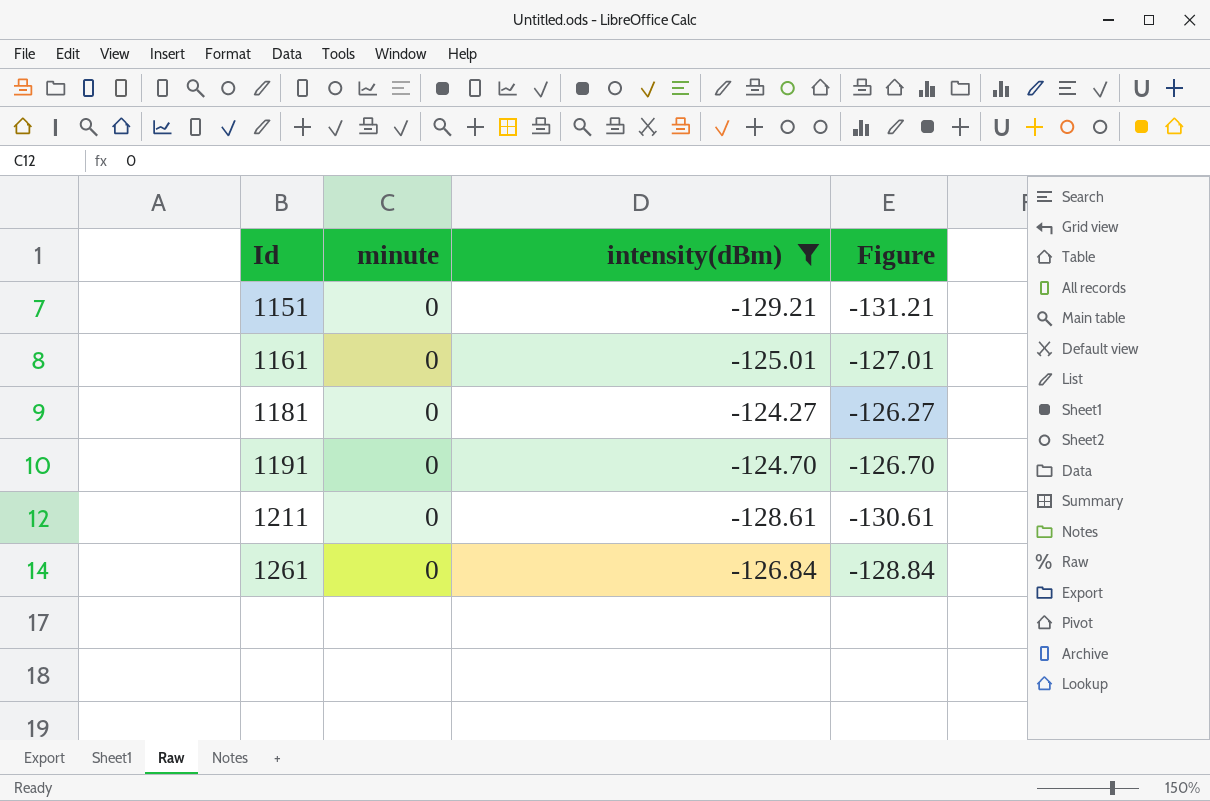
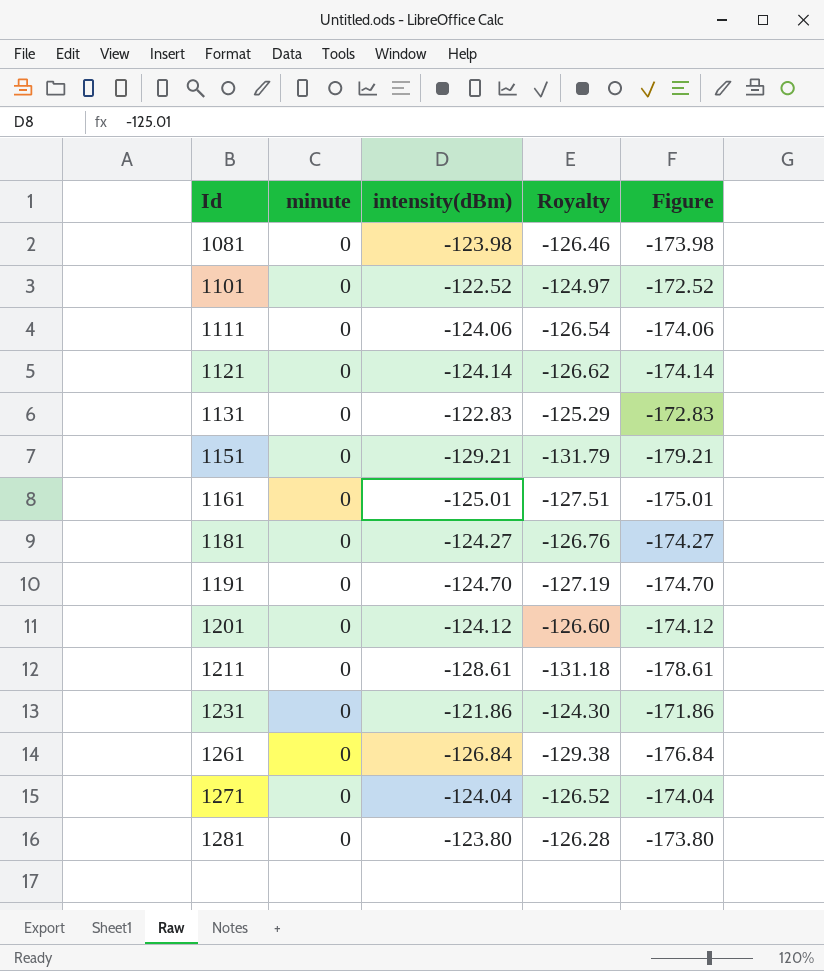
filter: intensity(dBm) <= -124.27 -> none
column Royalty | formula: none -> [intensity(dBm)] * 1.02
column Figure | formula: [intensity(dBm)] - 2 -> [intensity(dBm)] - 50

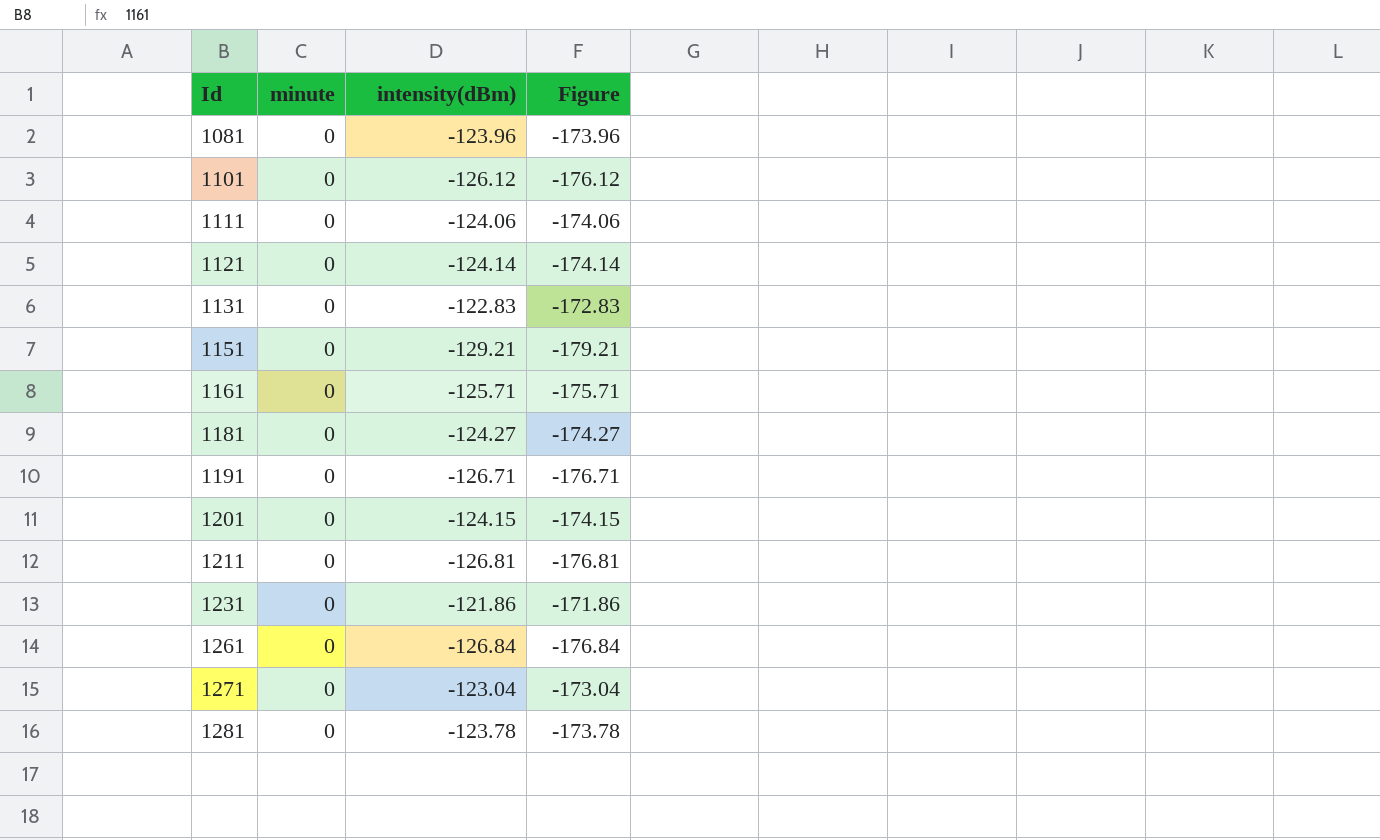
column Royalty | formula: [intensity(dBm)] * 1.02 -> none
1081 | intensity(dBm): -123.98 -> -123.96
1081 | Figure: -173.98 -> -173.96
1101 | intensity(dBm): -122.52 -> -126.12
1101 | Figure: -172.52 -> -176.12
1161 | intensity(dBm): -125.01 -> -125.71
1161 | Figure: -175.01 -> -175.71
1191 | intensity(dBm): -124.70 -> -126.71
1191 | Figure: -174.70 -> -176.71
1201 | intensity(dBm): -124.12 -> -124.15
1201 | Figure: -174.12 -> -174.15
1211 | intensity(dBm): -128.61 -> -126.81
1211 | Figure: -178.61 -> -176.81
1271 | intensity(dBm): -124.04 -> -123.04
1271 | Figure: -174.04 -> -173.04
1281 | intensity(dBm): -123.80 -> -123.78
1281 | Figure: -173.80 -> -173.78

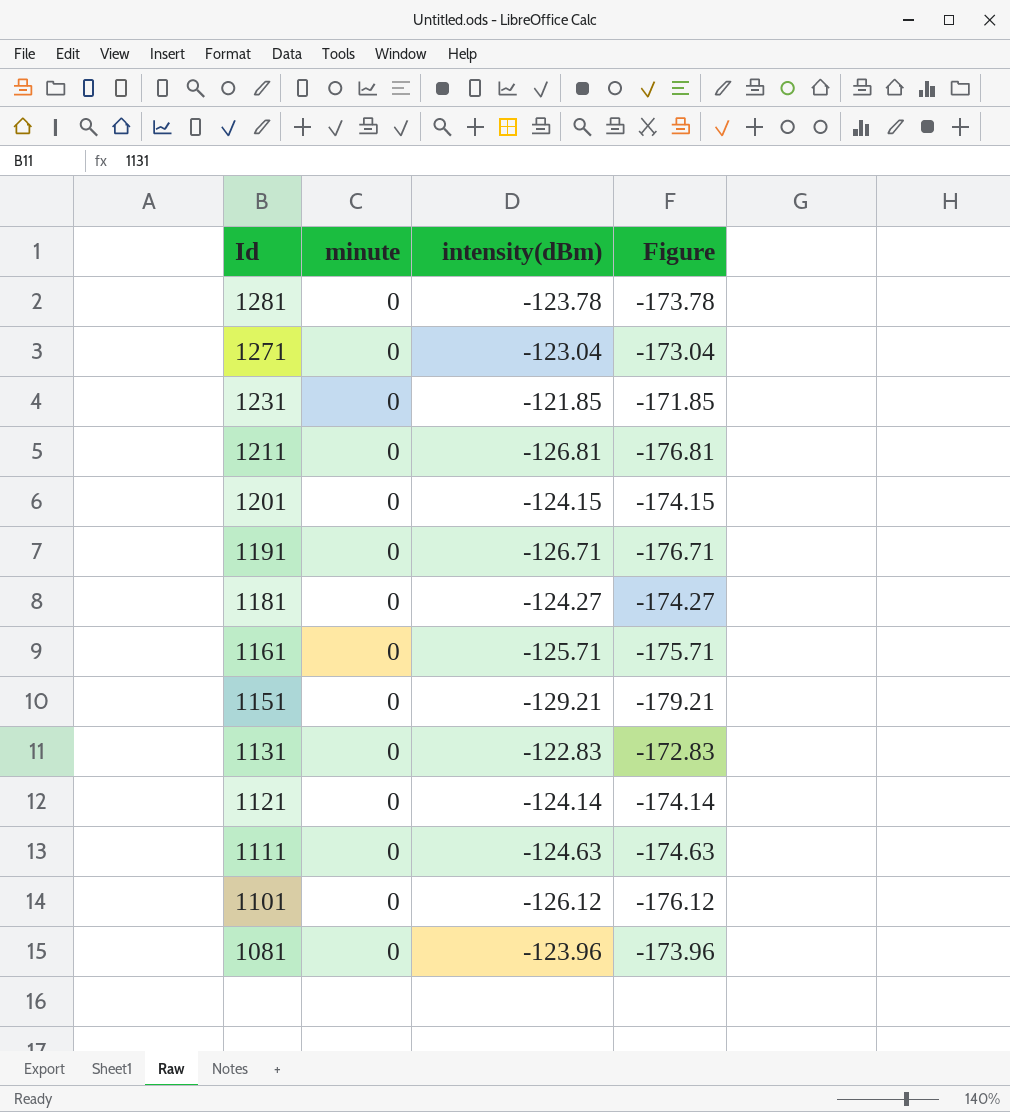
row order: Id ascending -> Id descending
row 1261: 0 | -126.84 | -176.84 -> none
1231 | intensity(dBm): -121.86 -> -121.85
1231 | Figure: -171.86 -> -171.85
1111 | intensity(dBm): -124.06 -> -124.63
1111 | Figure: -174.06 -> -174.63

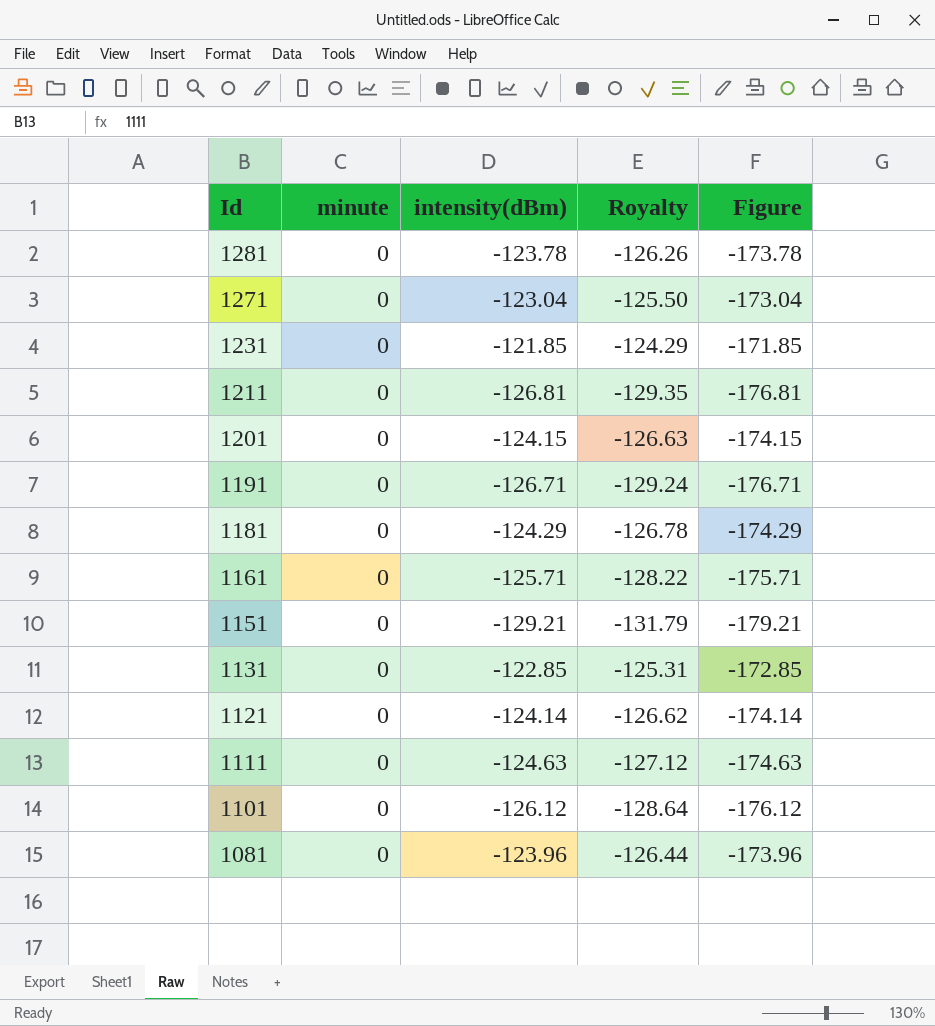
column Royalty | formula: none -> [intensity(dBm)] * 1.02
1181 | intensity(dBm): -124.27 -> -124.29
1181 | Figure: -174.27 -> -174.29
1131 | intensity(dBm): -122.83 -> -122.85
1131 | Figure: -172.83 -> -172.85

